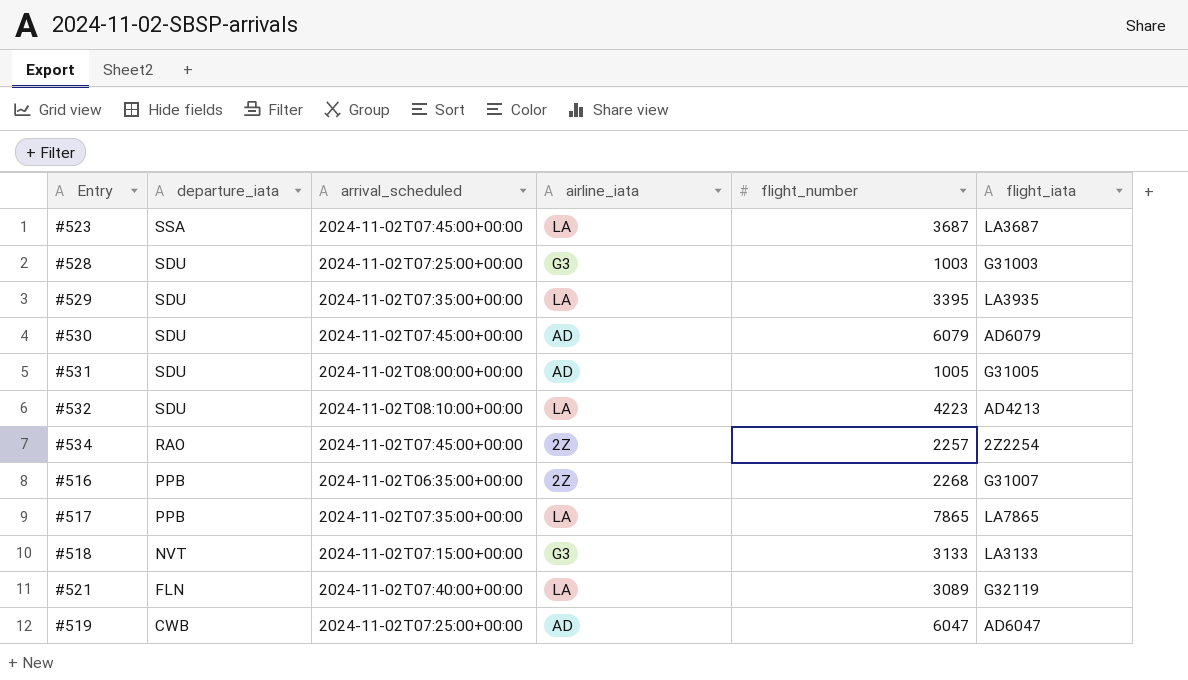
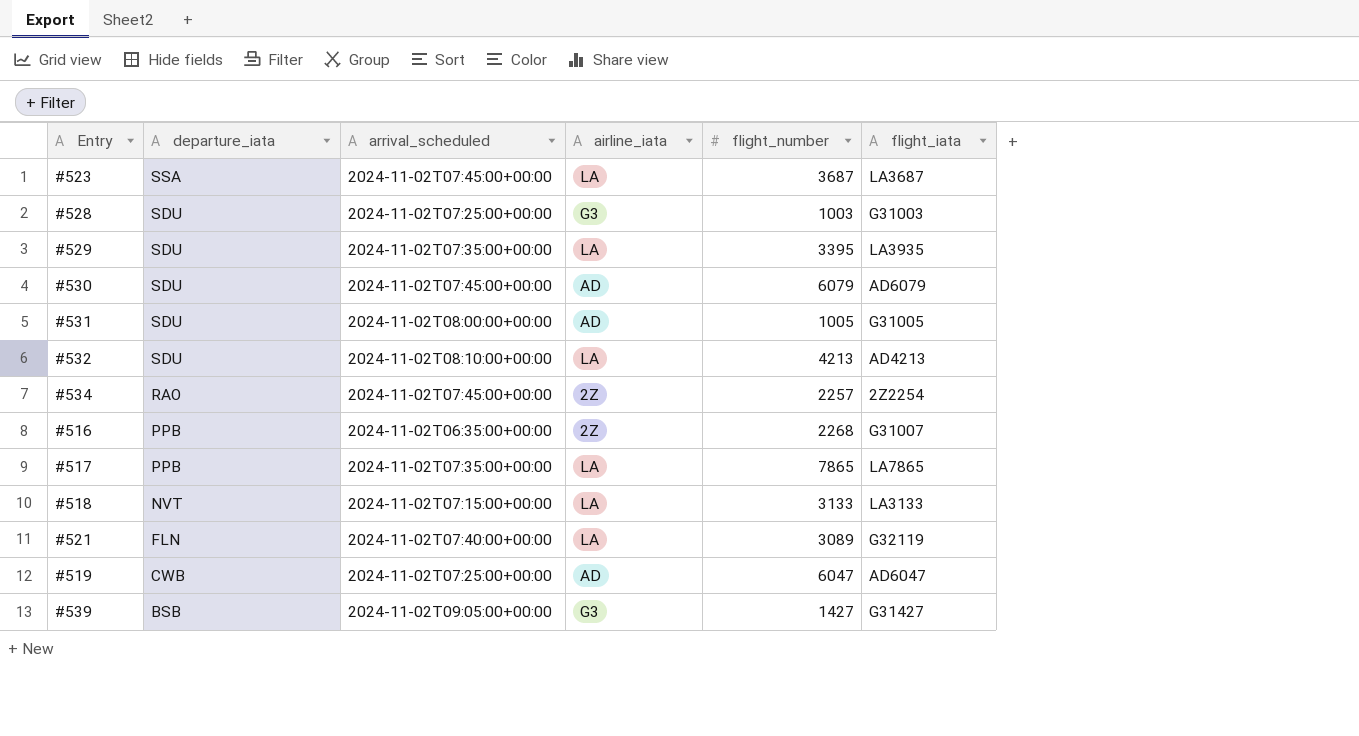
#532 | flight_number: 4223 -> 4213
#518 | airline_iata: G3 -> LA
row #539: none -> BSB | 2024-11-02T09:05:00+00:00 | G3 | 1427 | G31427

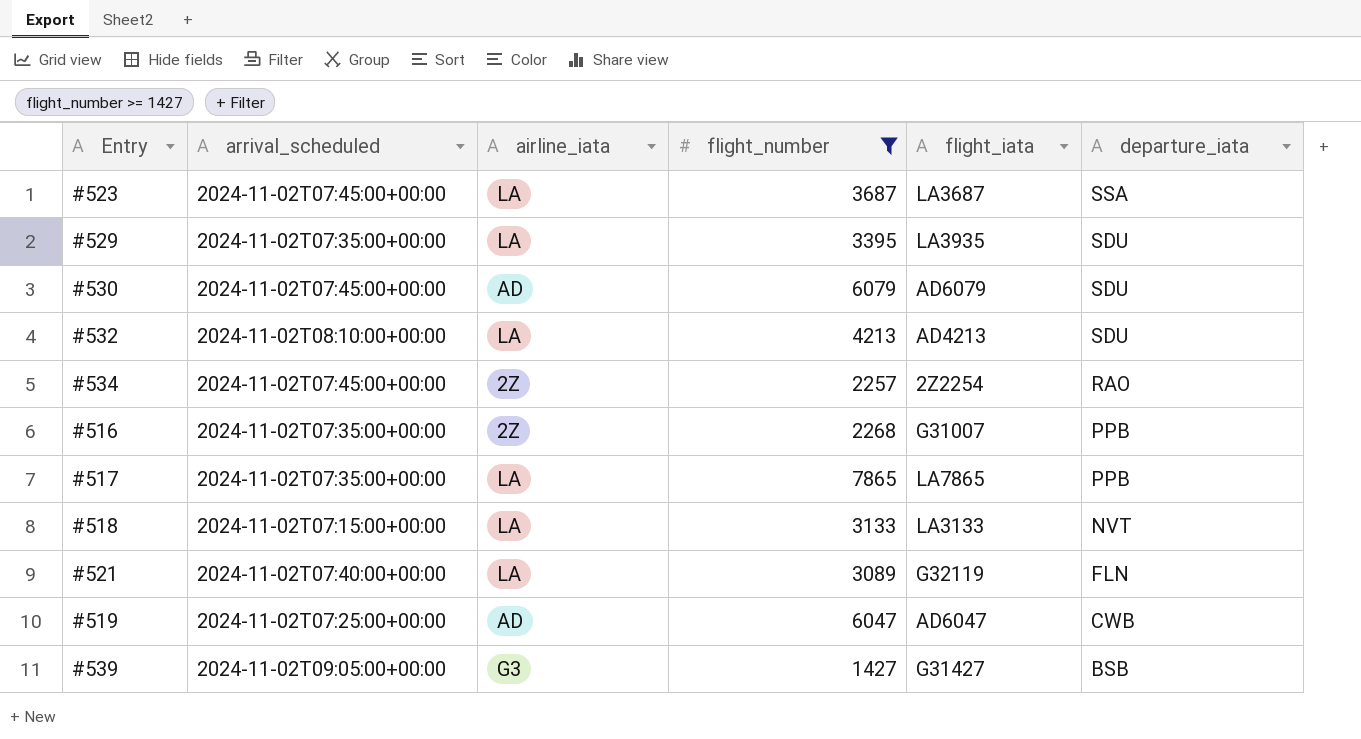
filter: none -> flight_number >= 1427
column departure_iata | position: 2 -> 6
#516 | arrival_scheduled: 2024-11-02T06:35:00+00:00 -> 2024-11-02T07:35:00+00:00

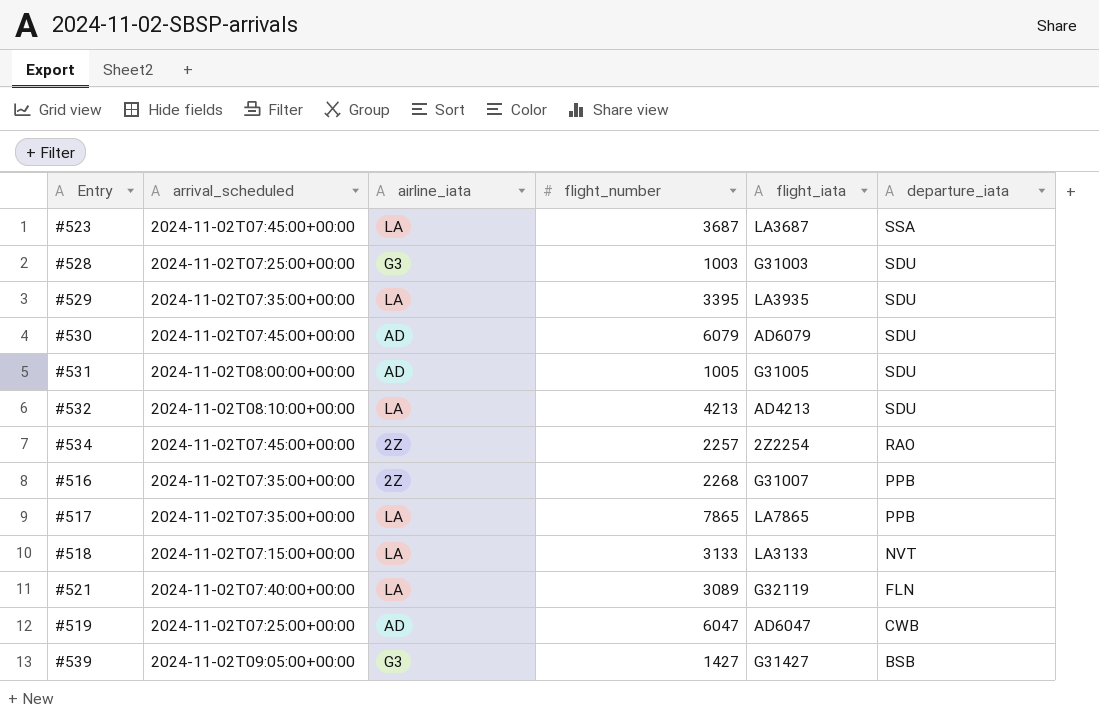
filter: flight_number >= 1427 -> none

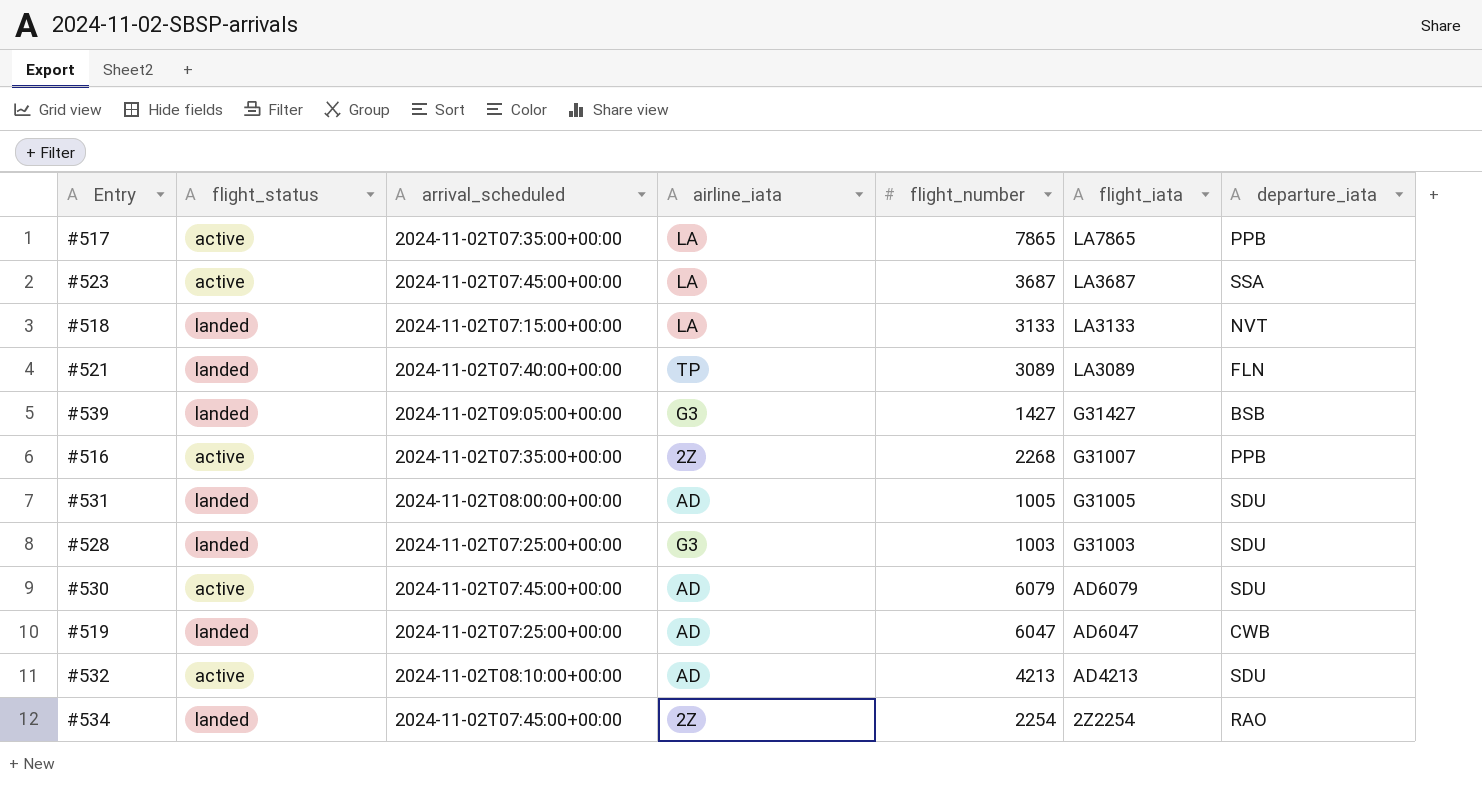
row order: departure_iata descending -> flight_iata descending
column flight_status | position: none -> 2
row #529: 2024-11-02T07:35:00+00:00 | LA | 3395 | LA3935 | SDU -> none
#521 | airline_iata: LA -> TP
#521 | flight_iata: G32119 -> LA3089
#532 | airline_iata: LA -> AD
#534 | flight_number: 2257 -> 2254

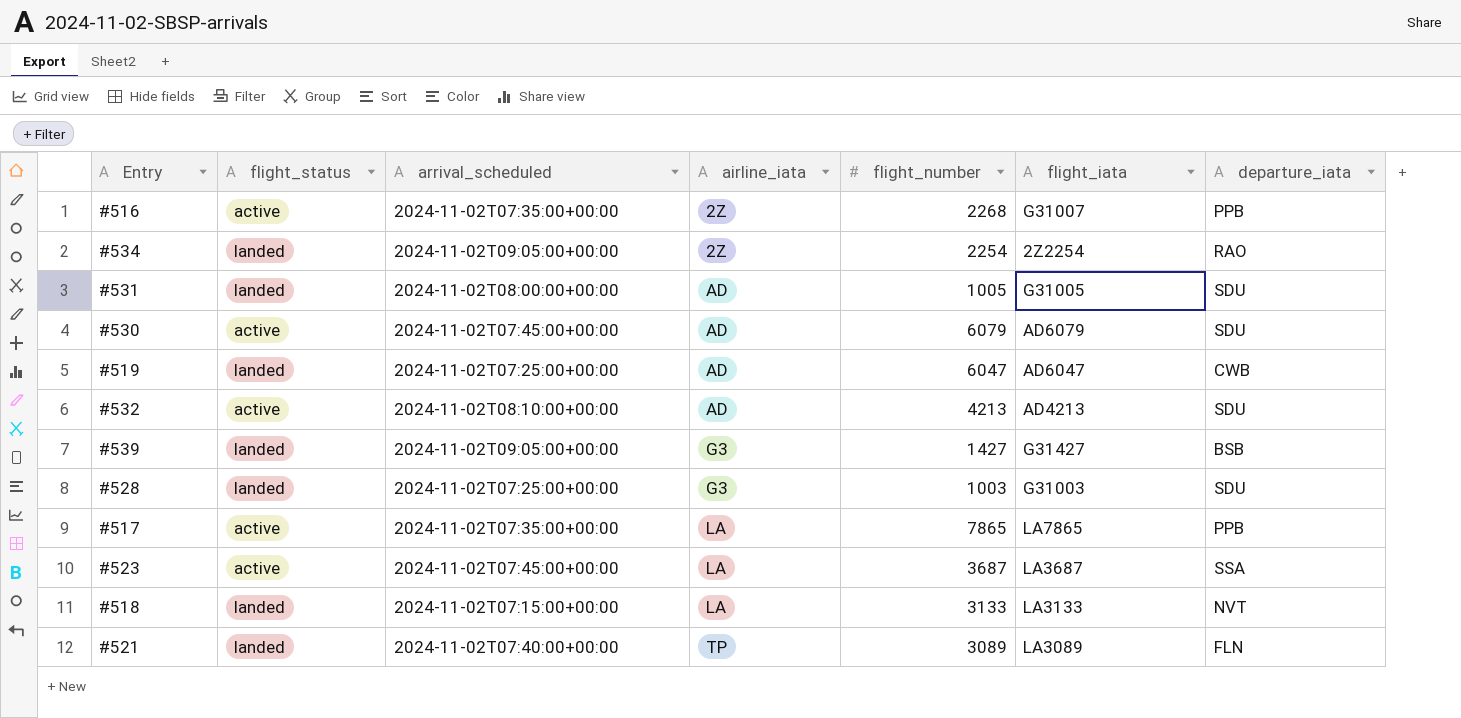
row order: flight_iata descending -> airline_iata ascending
#534 | arrival_scheduled: 2024-11-02T07:45:00+00:00 -> 2024-11-02T09:05:00+00:00

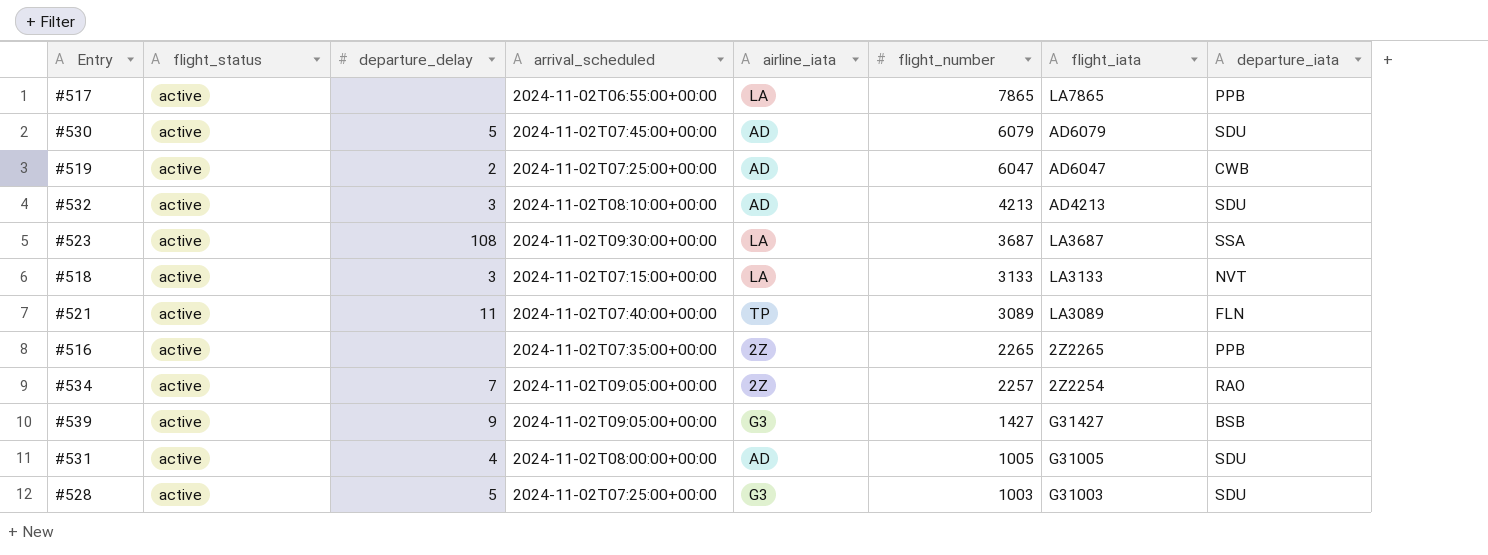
row order: airline_iata ascending -> flight_number descending
column departure_delay | position: none -> 3
#517 | arrival_scheduled: 2024-11-02T07:35:00+00:00 -> 2024-11-02T06:55:00+00:00
#519 | flight_status: landed -> active
#523 | arrival_scheduled: 2024-11-02T07:45:00+00:00 -> 2024-11-02T09:30:00+00:00
#518 | flight_status: landed -> active
#521 | flight_status: landed -> active
#516 | flight_number: 2268 -> 2265
#516 | flight_iata: G31007 -> 2Z2265
#534 | flight_status: landed -> active
#534 | flight_number: 2254 -> 2257
#539 | flight_status: landed -> active
#531 | flight_status: landed -> active
#528 | flight_status: landed -> active

